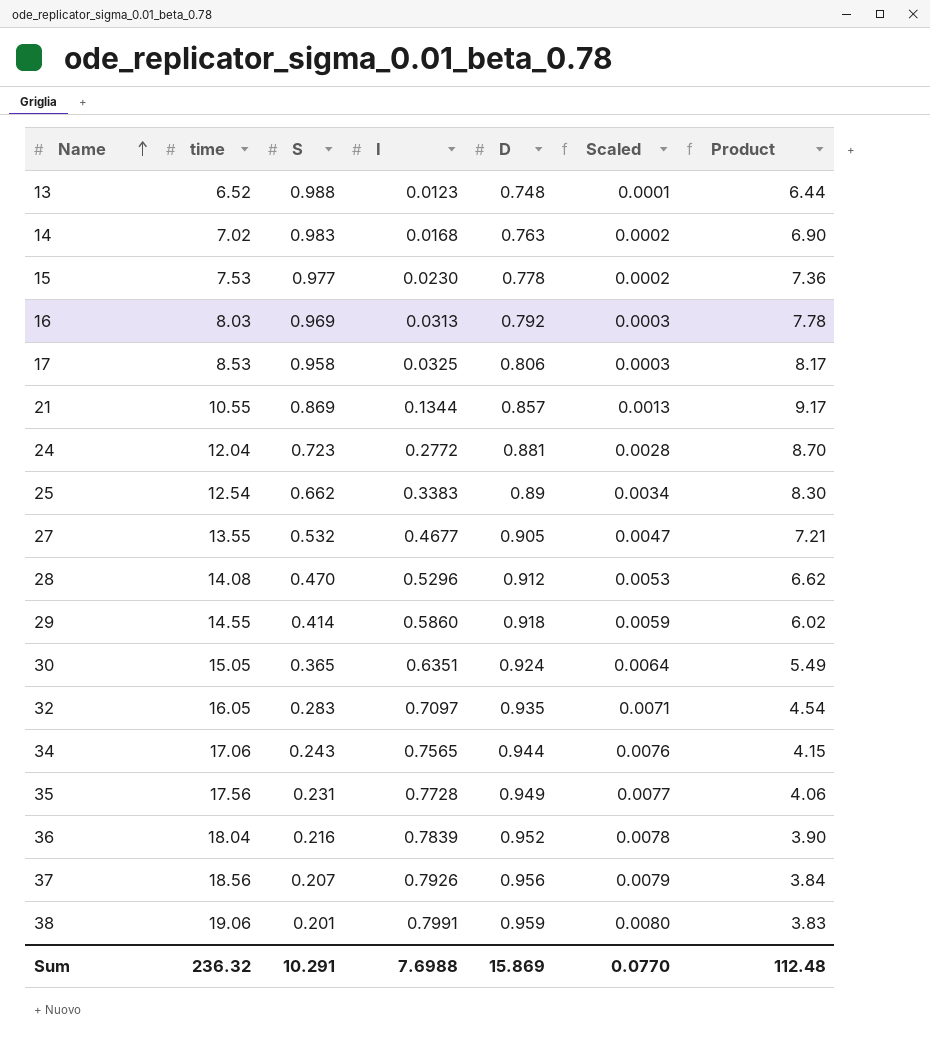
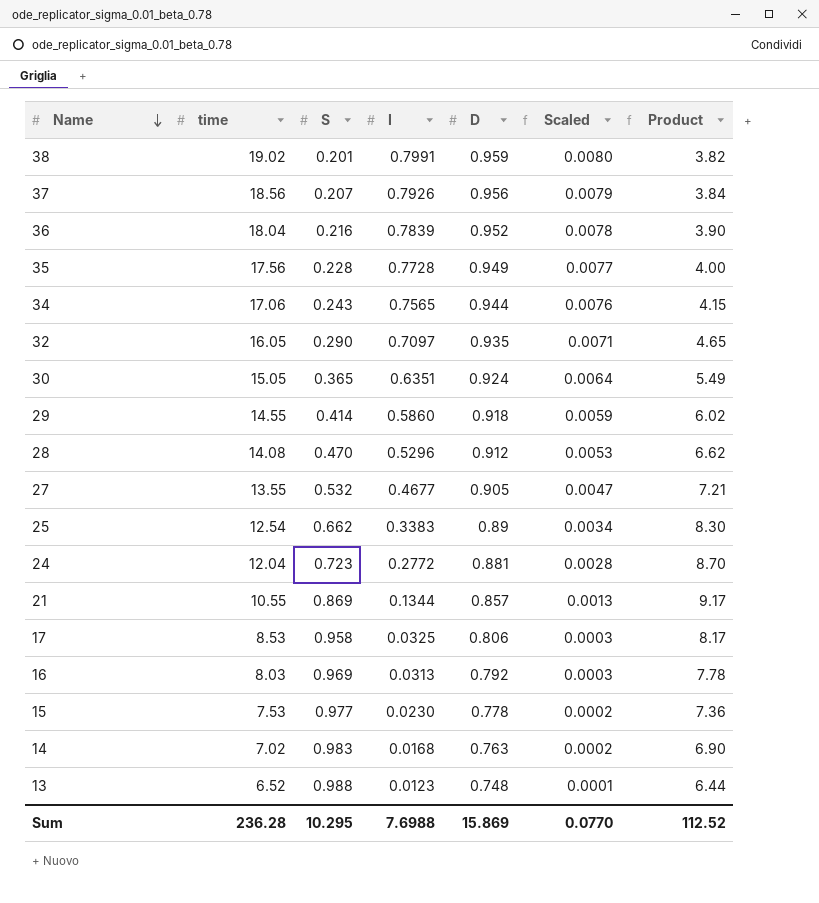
row order: Name ascending -> Name descending
38 | time: 19.06 -> 19.02
38 | Product: 3.83 -> 3.82
35 | S: 0.231 -> 0.228
35 | Product: 4.06 -> 4.00
32 | S: 0.283 -> 0.290
32 | Product: 4.54 -> 4.65
Sum | time: 236.32 -> 236.28
Sum | S: 10.291 -> 10.295
Sum | Product: 112.48 -> 112.52

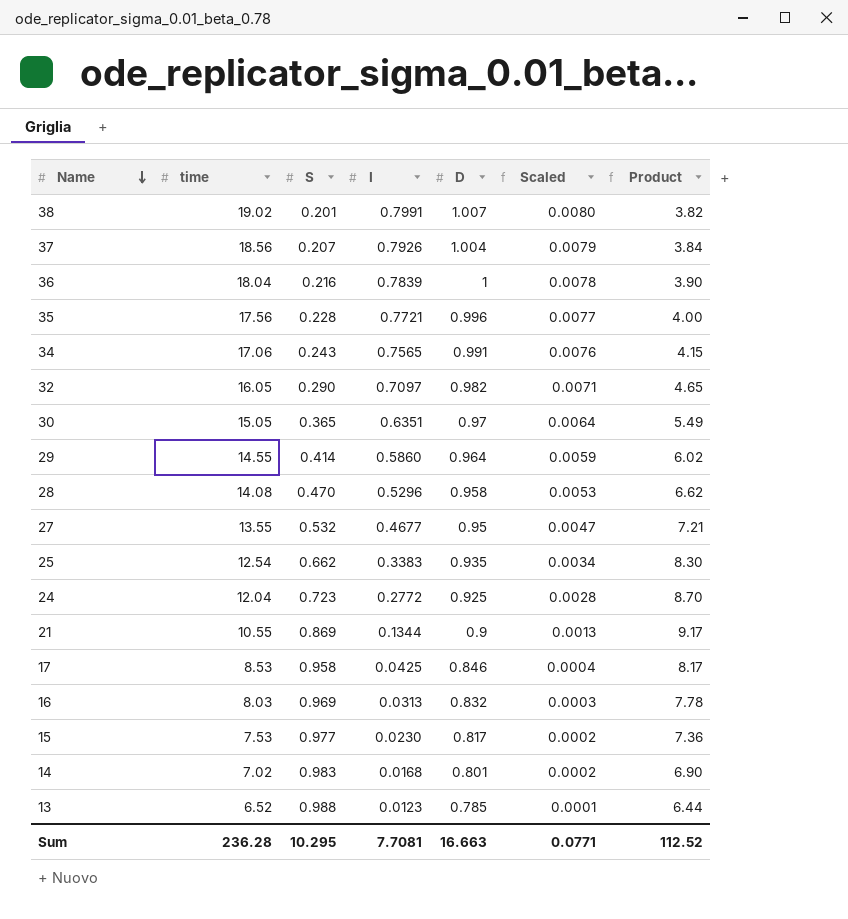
38 | D: 0.959 -> 1.007
37 | D: 0.956 -> 1.004
36 | D: 0.952 -> 1
35 | I: 0.7728 -> 0.7721
35 | D: 0.949 -> 0.996
34 | D: 0.944 -> 0.991
32 | D: 0.935 -> 0.982
30 | D: 0.924 -> 0.97
29 | D: 0.918 -> 0.964
28 | D: 0.912 -> 0.958
27 | D: 0.905 -> 0.95
25 | D: 0.89 -> 0.935
24 | D: 0.881 -> 0.925
21 | D: 0.857 -> 0.9
17 | I: 0.0325 -> 0.0425
17 | D: 0.806 -> 0.846
17 | Scaled: 0.0003 -> 0.0004
16 | D: 0.792 -> 0.832
15 | D: 0.778 -> 0.817
14 | D: 0.763 -> 0.801
13 | D: 0.748 -> 0.785
Sum | I: 7.6988 -> 7.7081
Sum | D: 15.869 -> 16.663
Sum | Scaled: 0.0770 -> 0.0771

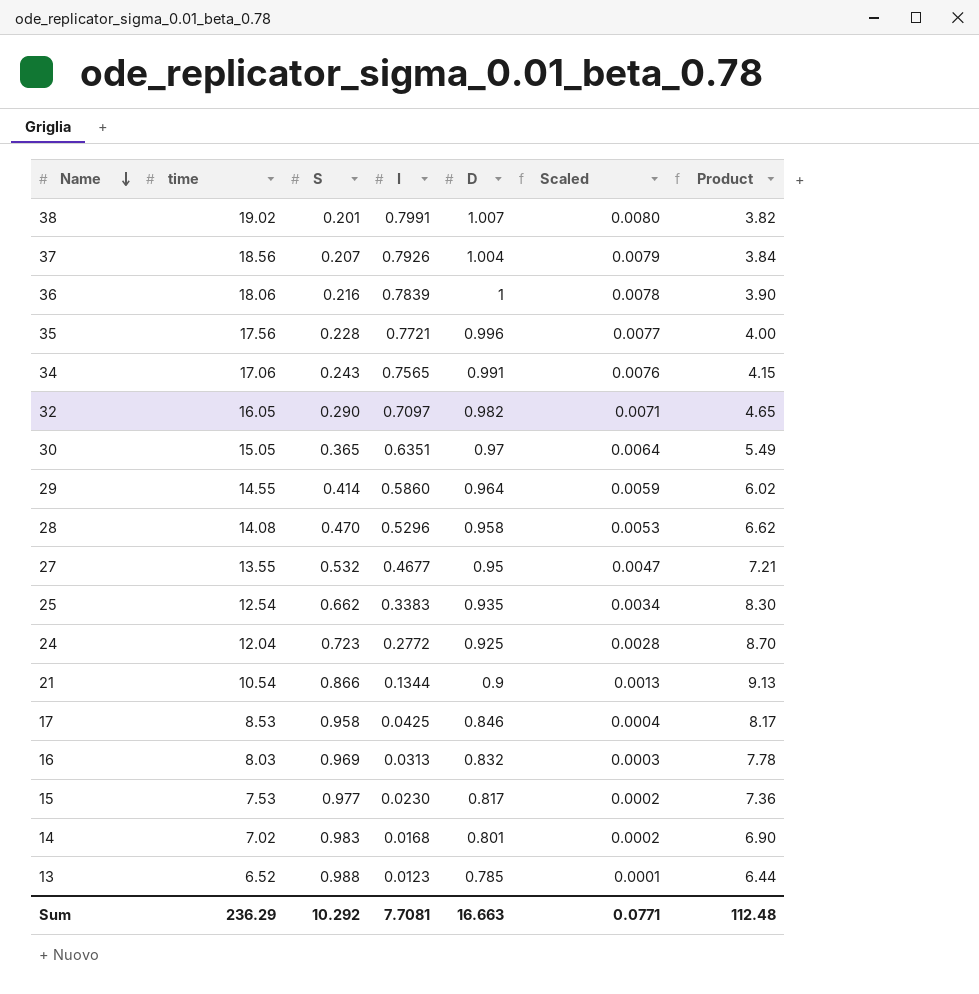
36 | time: 18.04 -> 18.06
21 | time: 10.55 -> 10.54
21 | S: 0.869 -> 0.866
21 | Product: 9.17 -> 9.13
Sum | time: 236.28 -> 236.29
Sum | S: 10.295 -> 10.292
Sum | Product: 112.52 -> 112.48

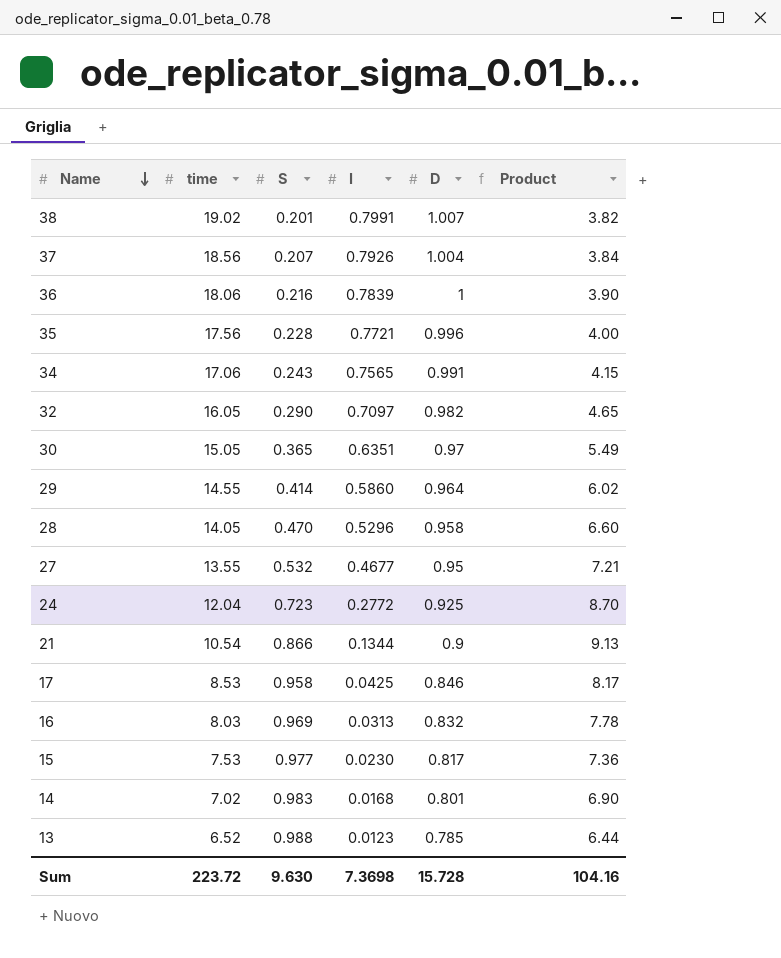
column Scaled | formula: [I] * 0.01 -> none
row 25: 12.54 | 0.662 | 0.3383 | 0.935 | 0.0034 | 8.30 -> none
28 | time: 14.08 -> 14.05
28 | Product: 6.62 -> 6.60
Sum | time: 236.29 -> 223.72
Sum | S: 10.292 -> 9.630
Sum | I: 7.7081 -> 7.3698
Sum | D: 16.663 -> 15.728
Sum | Product: 112.48 -> 104.16

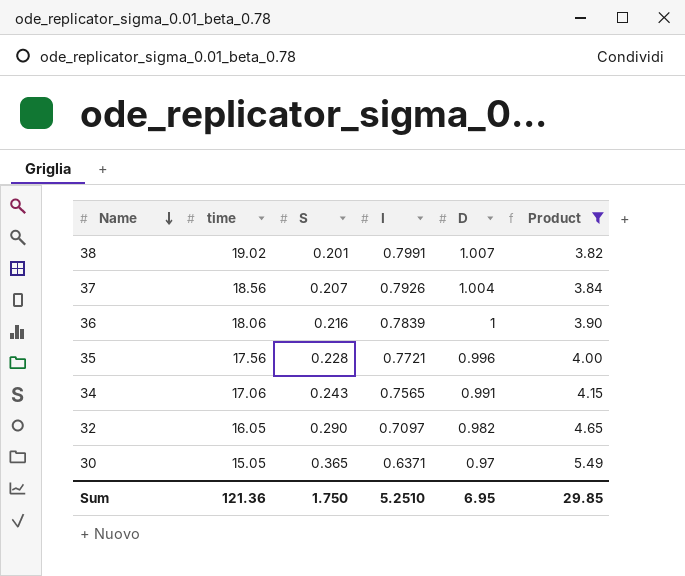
filter: none -> Product <= 5.49
30 | I: 0.6351 -> 0.6371
Sum | time: 223.72 -> 121.36
Sum | S: 9.630 -> 1.750
Sum | I: 7.3698 -> 5.2510
Sum | D: 15.728 -> 6.95
Sum | Product: 104.16 -> 29.85

